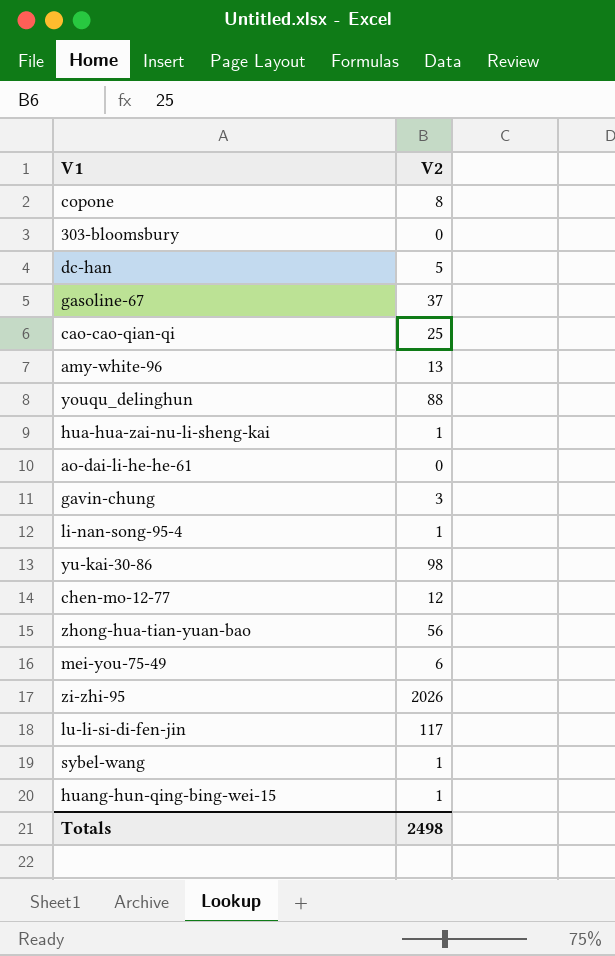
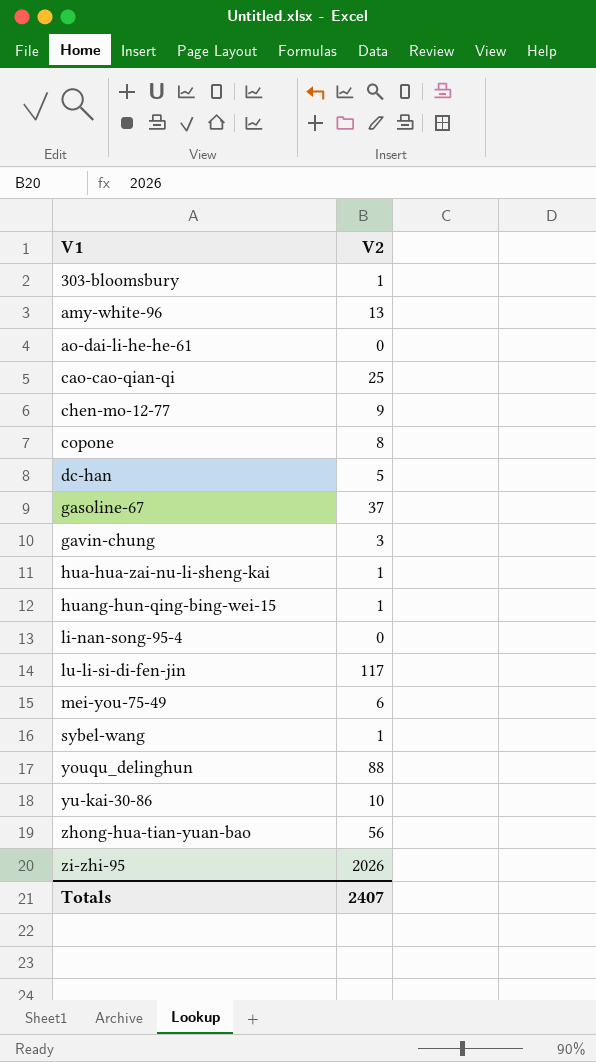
row order: none -> V1 ascending
303-bloomsbury | V2: 0 -> 1
chen-mo-12-77 | V2: 12 -> 9
li-nan-song-95-4 | V2: 1 -> 0
yu-kai-30-86 | V2: 98 -> 10
Totals | V2: 2498 -> 2407

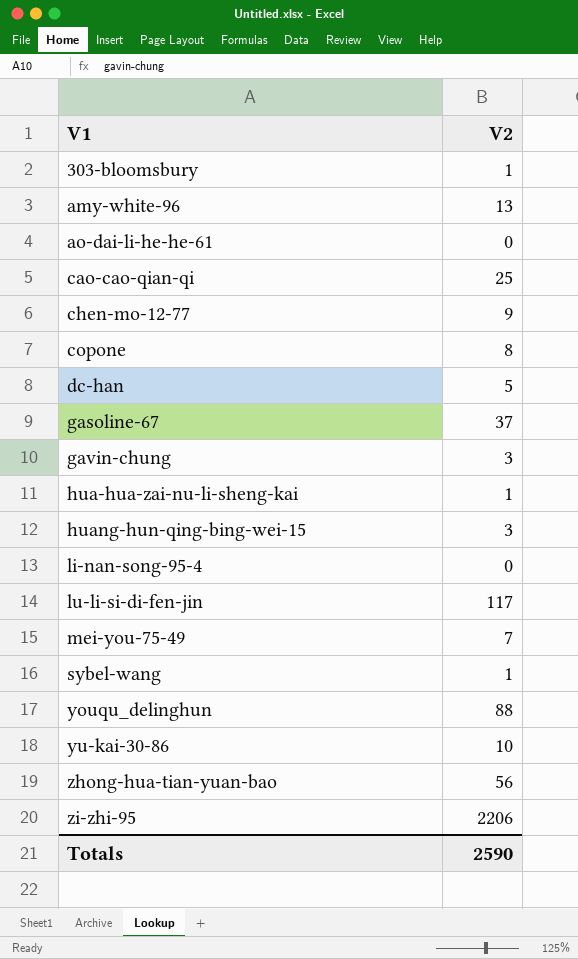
huang-hun-qing-bing-wei-15 | V2: 1 -> 3
mei-you-75-49 | V2: 6 -> 7
zi-zhi-95 | V2: 2026 -> 2206
Totals | V2: 2407 -> 2590

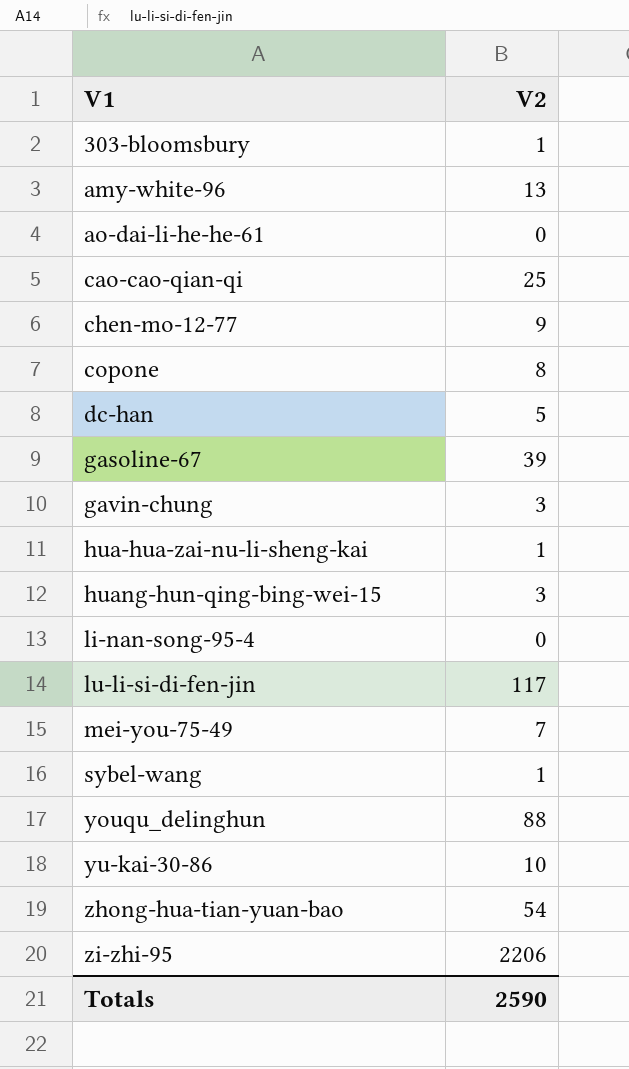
gasoline-67 | V2: 37 -> 39
zhong-hua-tian-yuan-bao | V2: 56 -> 54

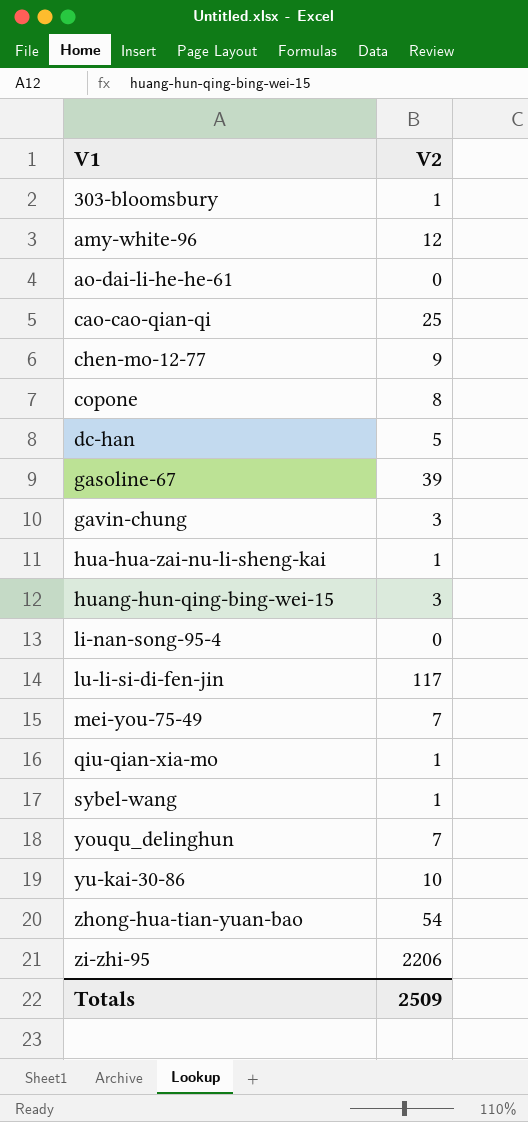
amy-white-96 | V2: 13 -> 12
row qiu-qian-xia-mo: none -> 1
youqu_delinghun | V2: 88 -> 7
Totals | V2: 2590 -> 2509

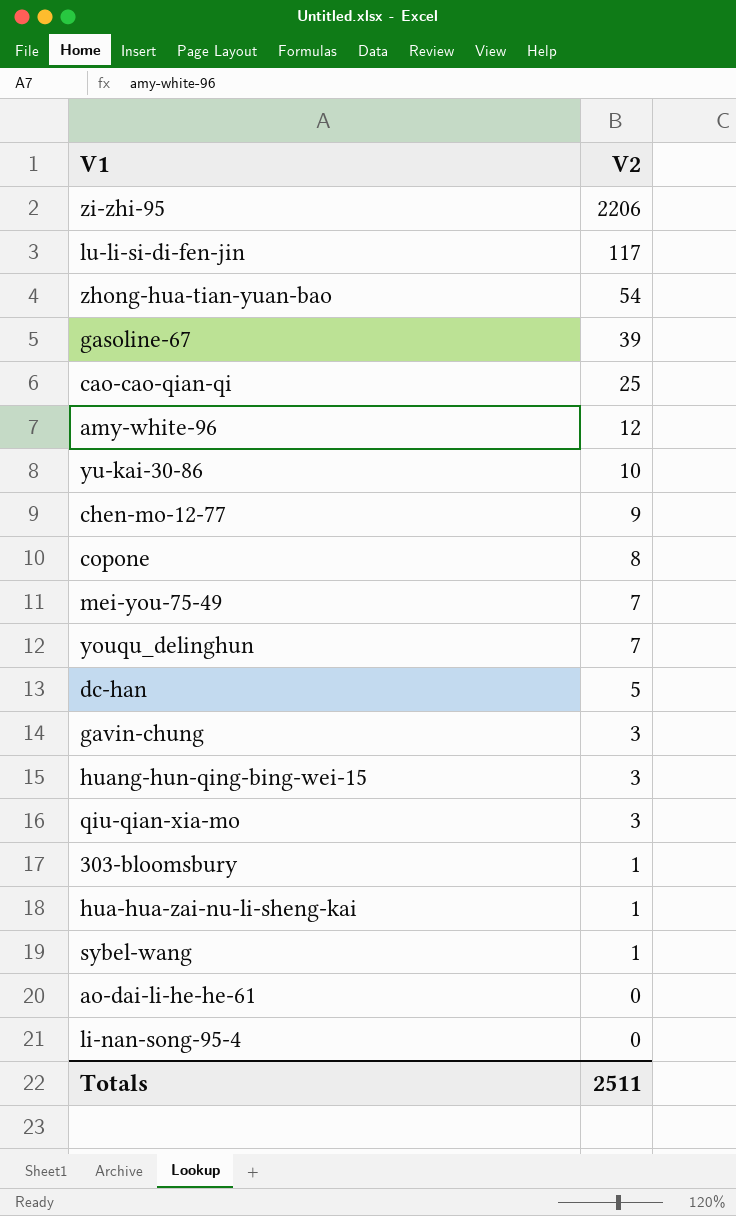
row order: V1 ascending -> V2 descending
qiu-qian-xia-mo | V2: 1 -> 3
Totals | V2: 2509 -> 2511

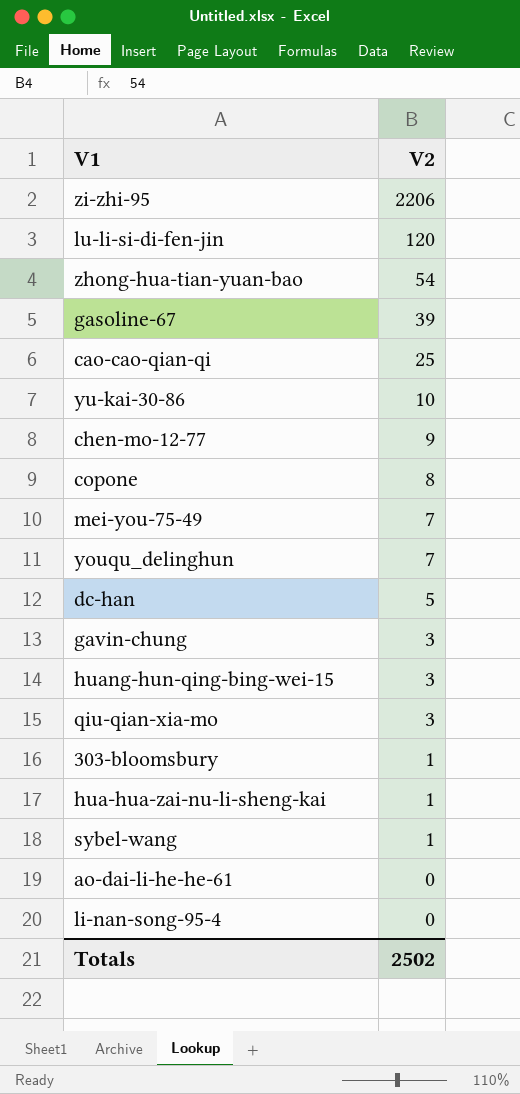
row amy-white-96: 12 -> none
lu-li-si-di-fen-jin | V2: 117 -> 120
Totals | V2: 2511 -> 2502

